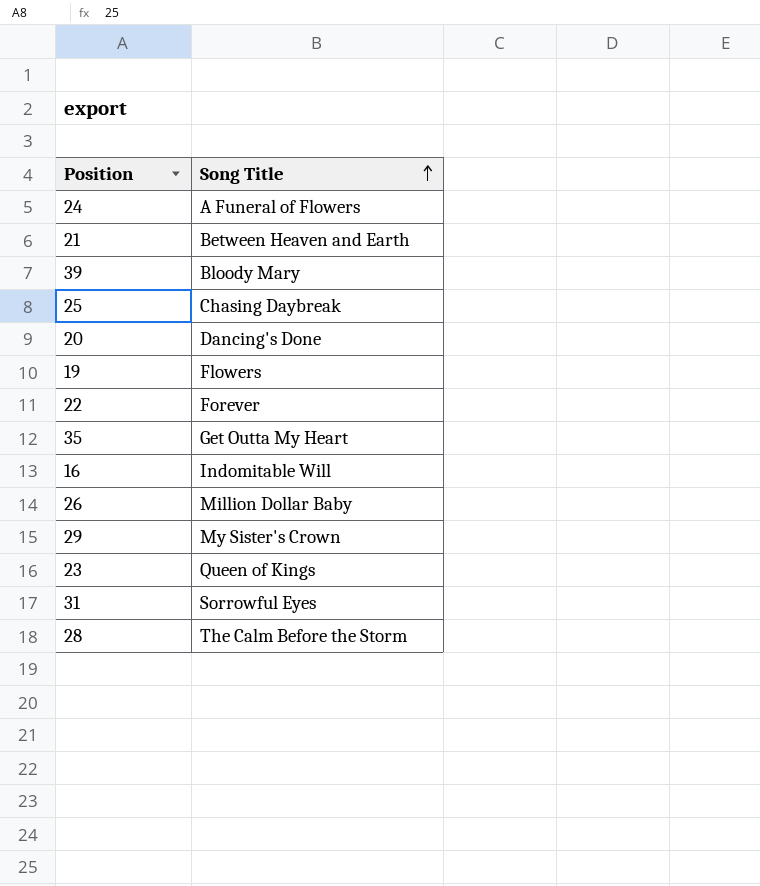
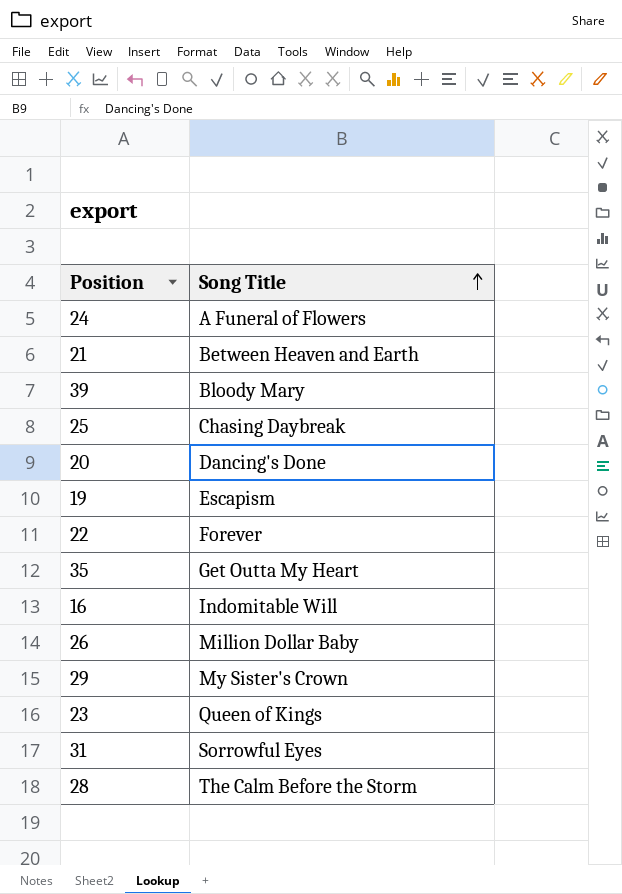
19 | Song Title: Flowers -> Escapism

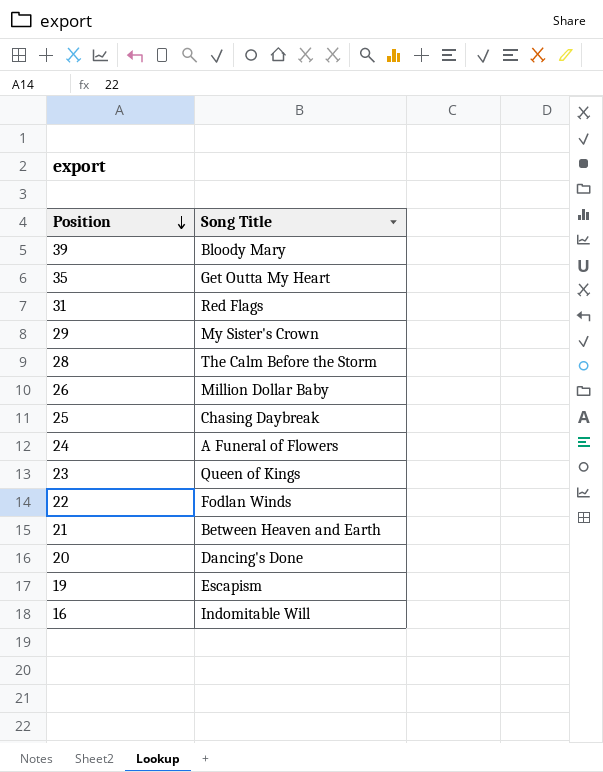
row order: Song Title ascending -> Position descending
31 | Song Title: Sorrowful Eyes -> Red Flags
22 | Song Title: Forever -> Fodlan Winds

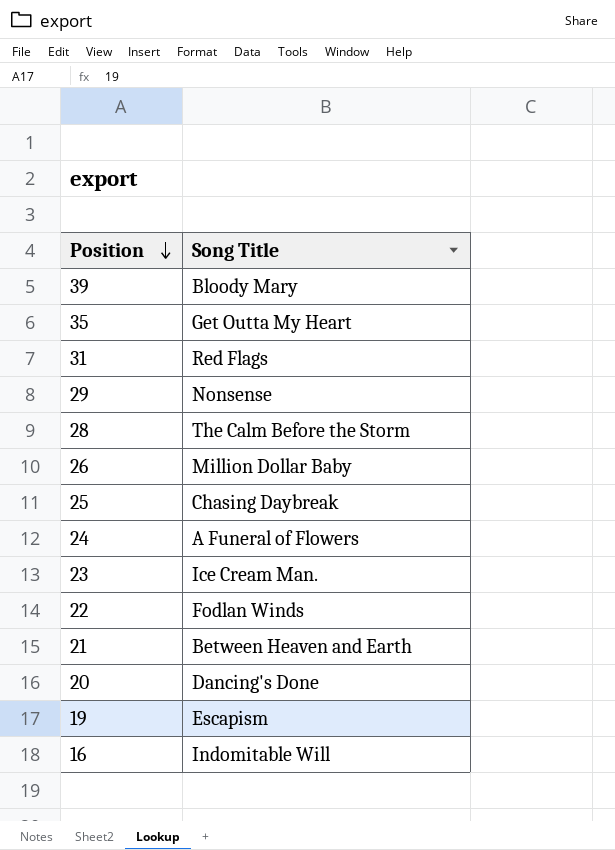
29 | Song Title: My Sister's Crown -> Nonsense
23 | Song Title: Queen of Kings -> Ice Cream Man.

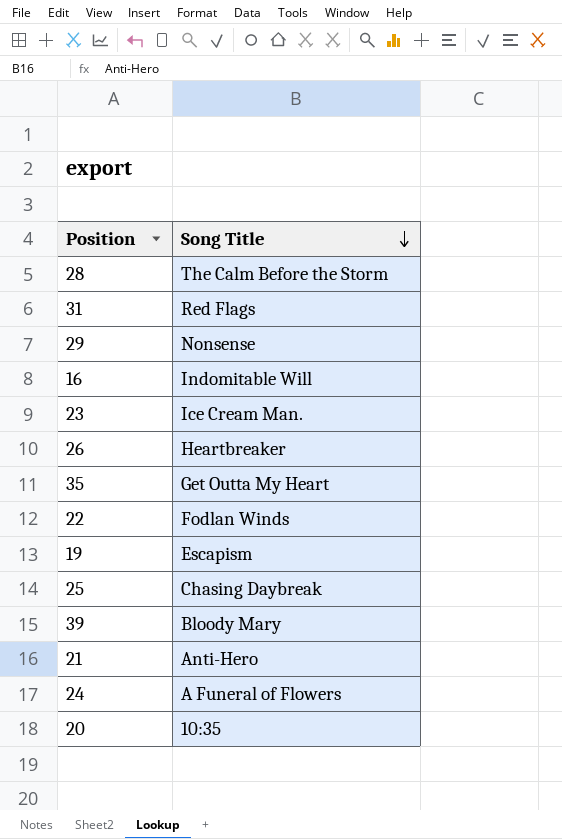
row order: Position descending -> Song Title descending
26 | Song Title: Million Dollar Baby -> Heartbreaker
21 | Song Title: Between Heaven and Earth -> Anti-Hero
20 | Song Title: Dancing's Done -> 10:35

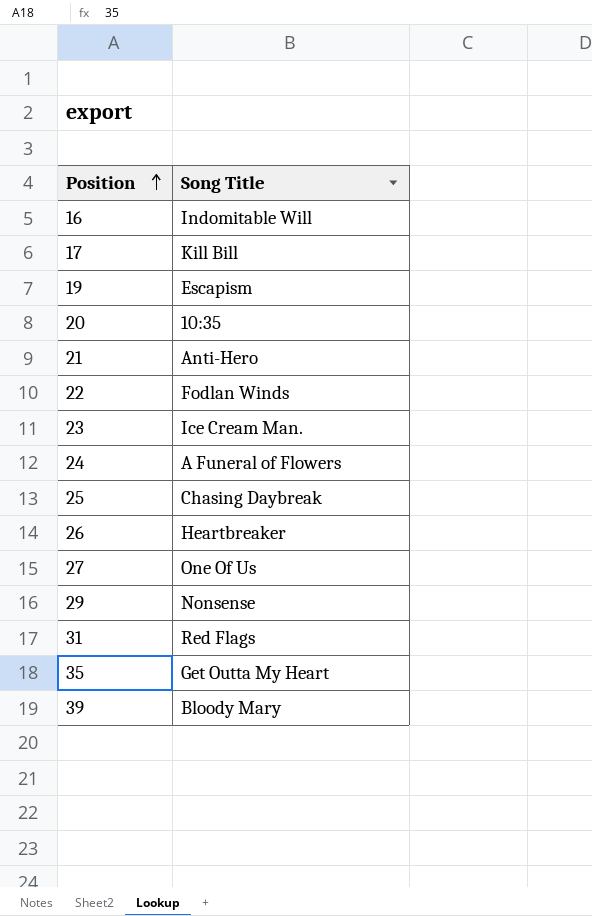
row order: Song Title descending -> Position ascending
row 28: The Calm Before the Storm -> none
row 17: none -> Kill Bill
row 27: none -> One Of Us

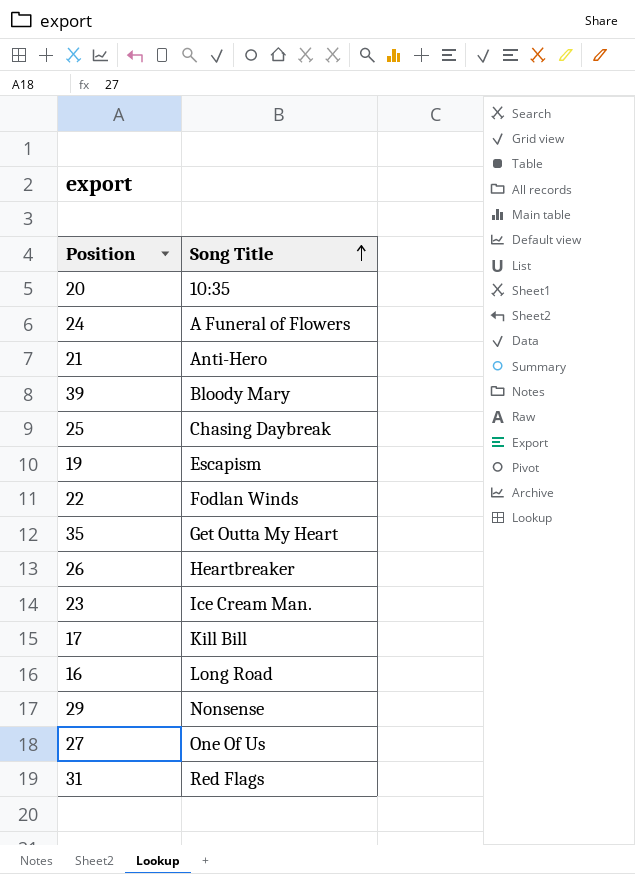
row order: Position ascending -> Song Title ascending
16 | Song Title: Indomitable Will -> Long Road

